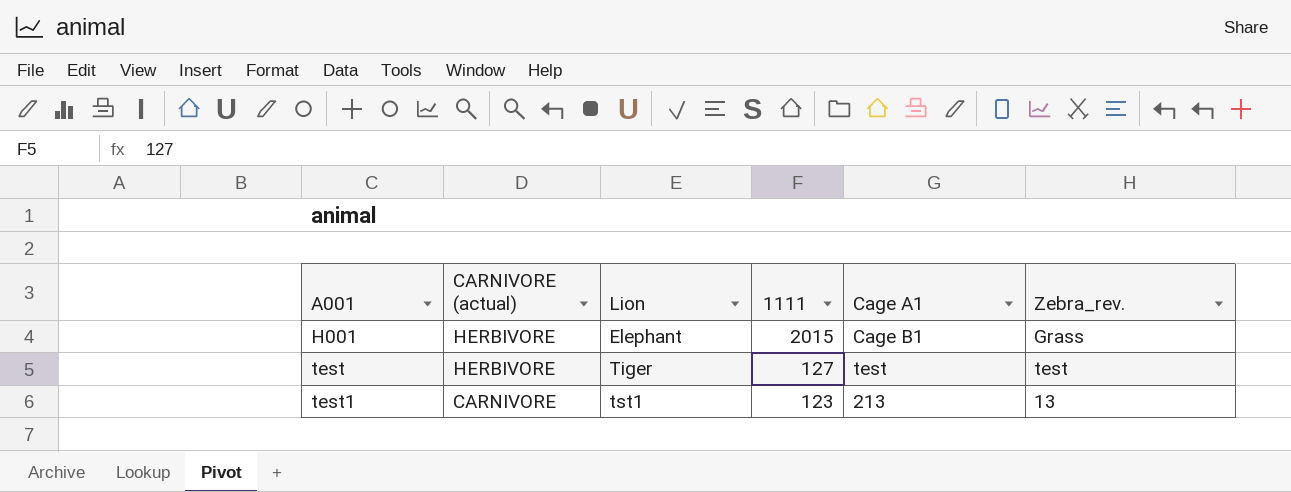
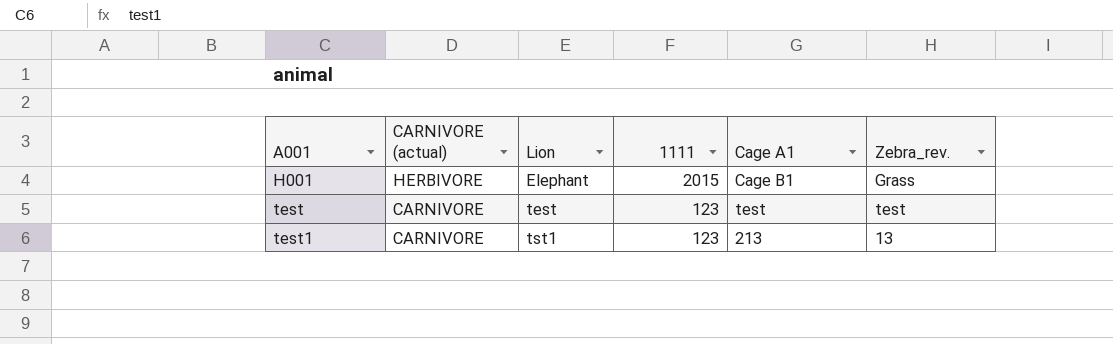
test | CARNIVORE (actual): HERBIVORE -> CARNIVORE
test | Lion: Tiger -> test
test | 1111: 127 -> 123

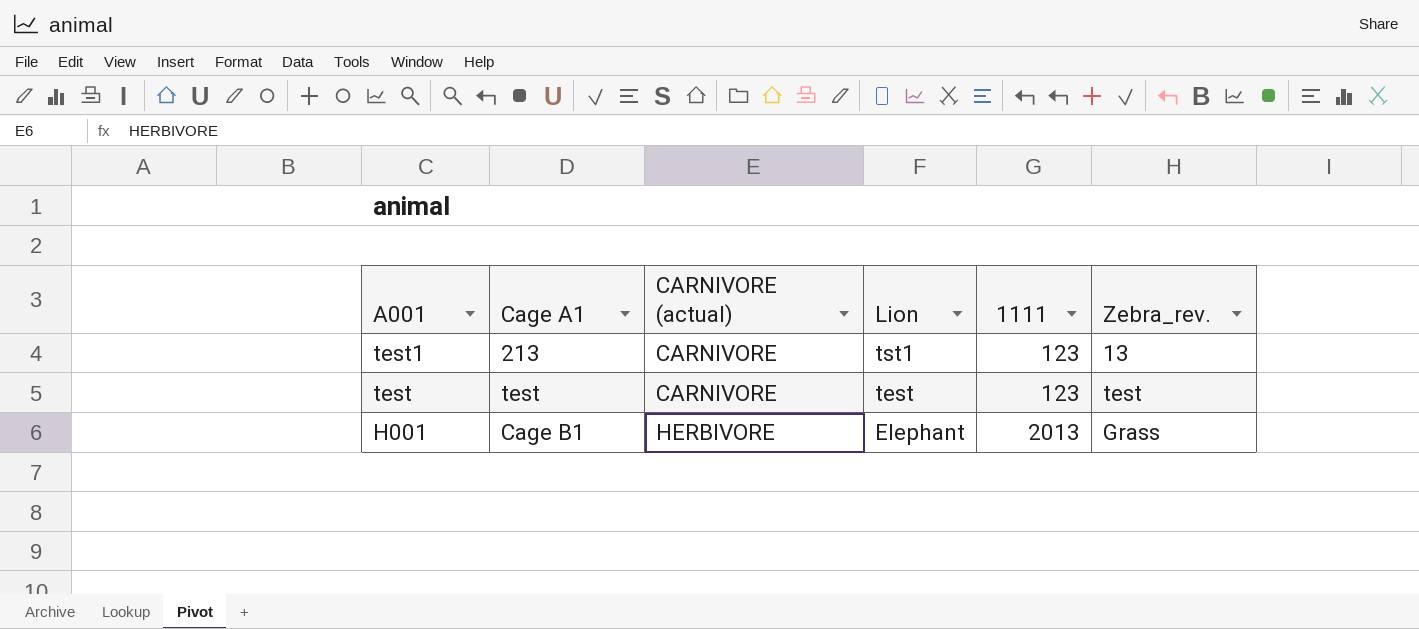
row order: A001 ascending -> A001 descending
column Cage A1 | position: 5 -> 2
H001 | 1111: 2015 -> 2013

